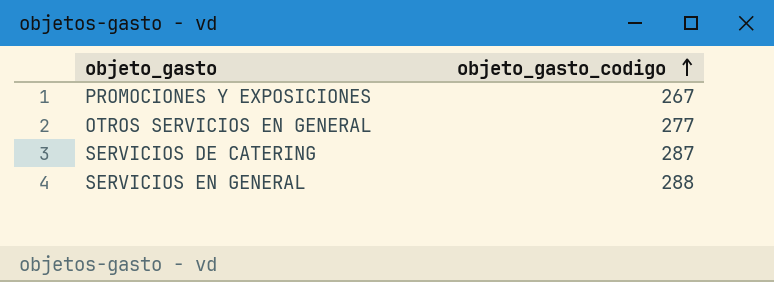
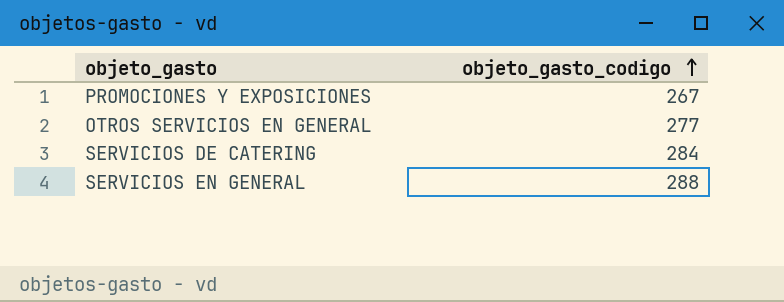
SERVICIOS DE CATERING | objeto_gasto_codigo: 287 -> 284

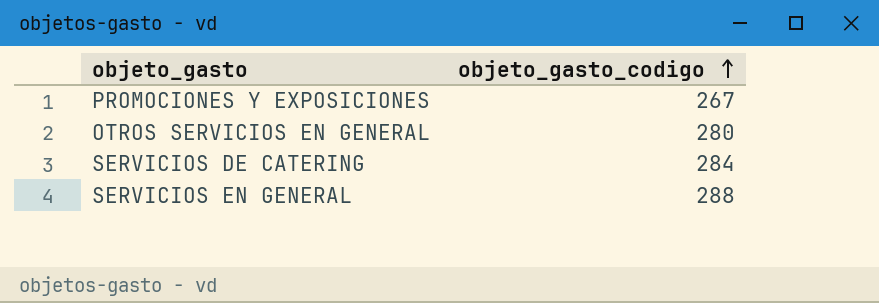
OTROS SERVICIOS EN GENERAL | objeto_gasto_codigo: 277 -> 280

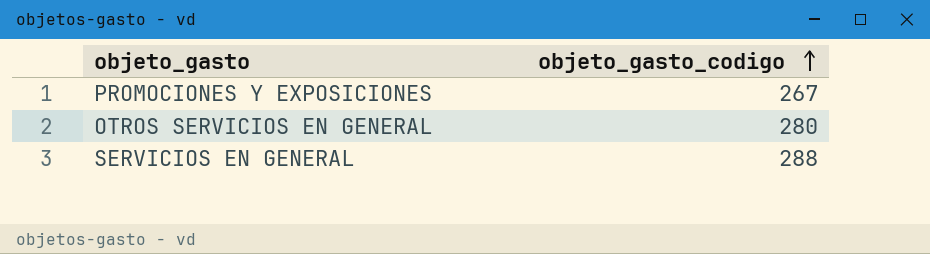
row SERVICIOS DE CATERING: 284 -> none

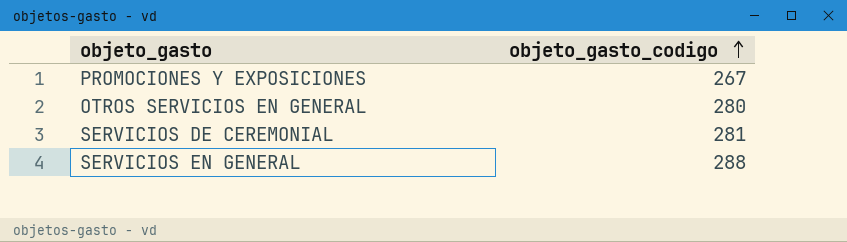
row SERVICIOS DE CEREMONIAL: none -> 281

